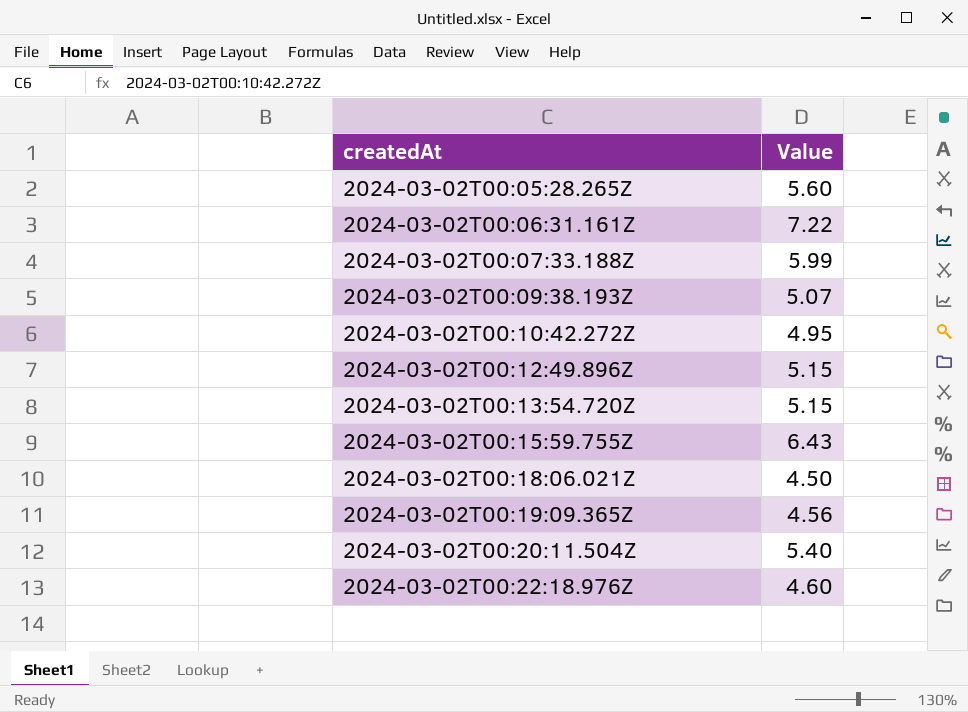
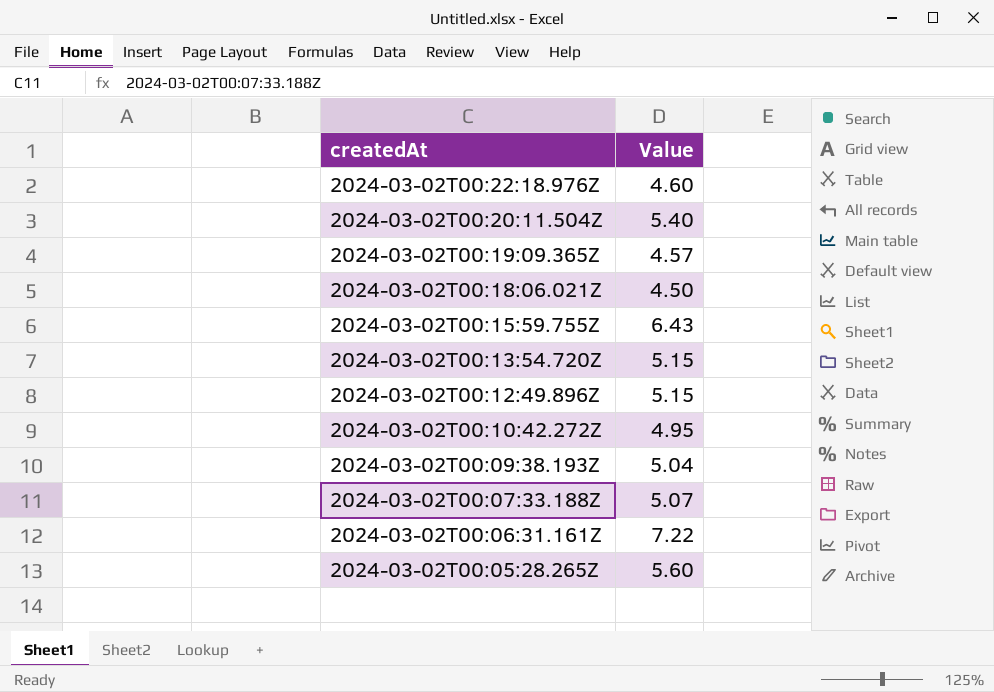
row order: createdAt ascending -> createdAt descending
2024-03-02T00:19:09.365Z | Value: 4.56 -> 4.57
2024-03-02T00:09:38.193Z | Value: 5.07 -> 5.04
2024-03-02T00:07:33.188Z | Value: 5.99 -> 5.07

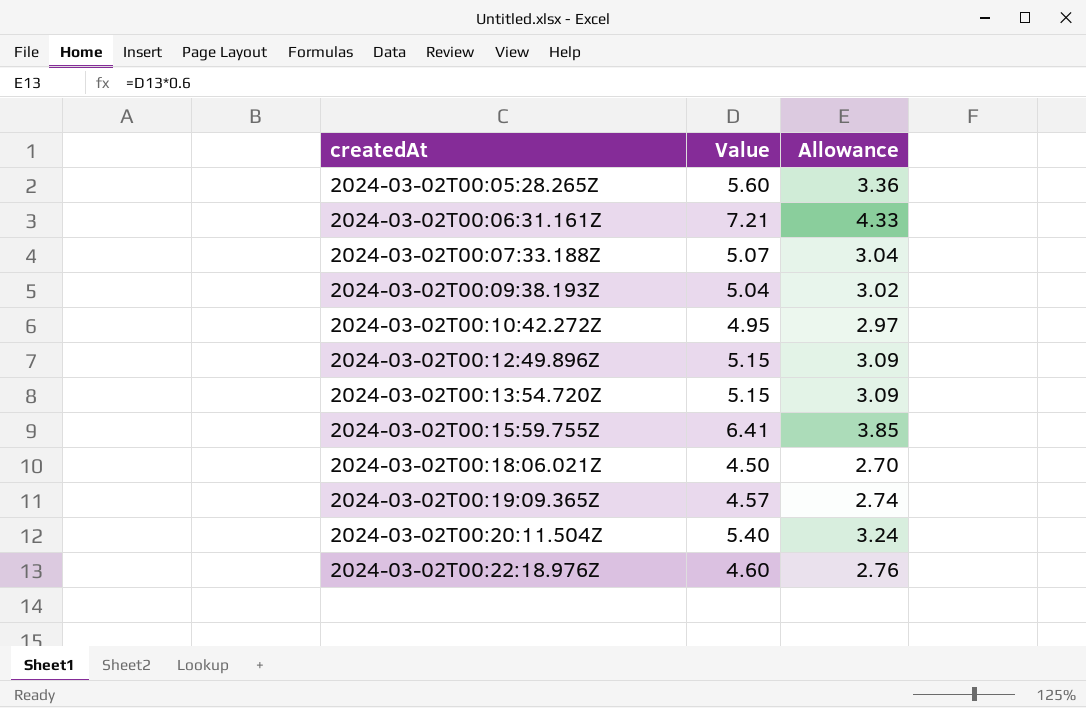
row order: createdAt descending -> createdAt ascending
column Allowance | formula: none -> [Value] * 0.6
2024-03-02T00:06:31.161Z | Value: 7.22 -> 7.21
2024-03-02T00:15:59.755Z | Value: 6.43 -> 6.41

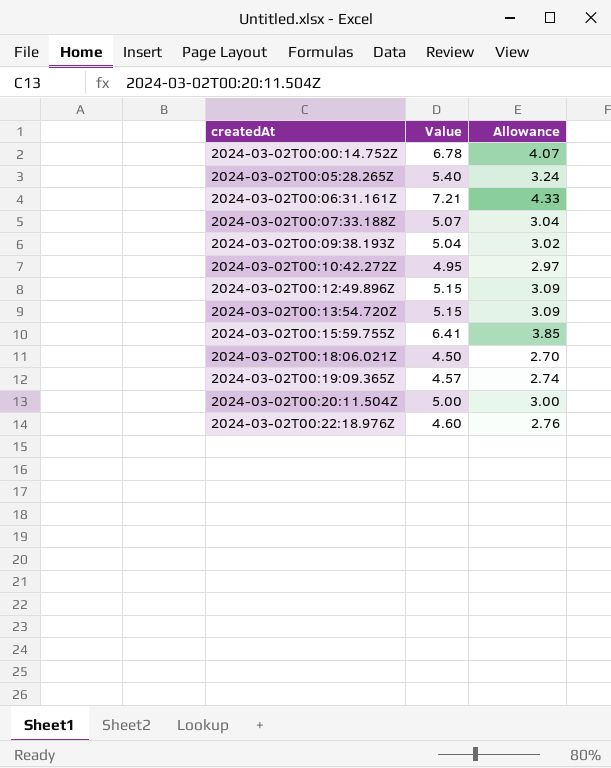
row 2024-03-02T00:00:14.752Z: none -> 6.78 | 4.07
2024-03-02T00:05:28.265Z | Value: 5.60 -> 5.40
2024-03-02T00:05:28.265Z | Allowance: 3.36 -> 3.24
2024-03-02T00:20:11.504Z | Value: 5.40 -> 5.00
2024-03-02T00:20:11.504Z | Allowance: 3.24 -> 3.00

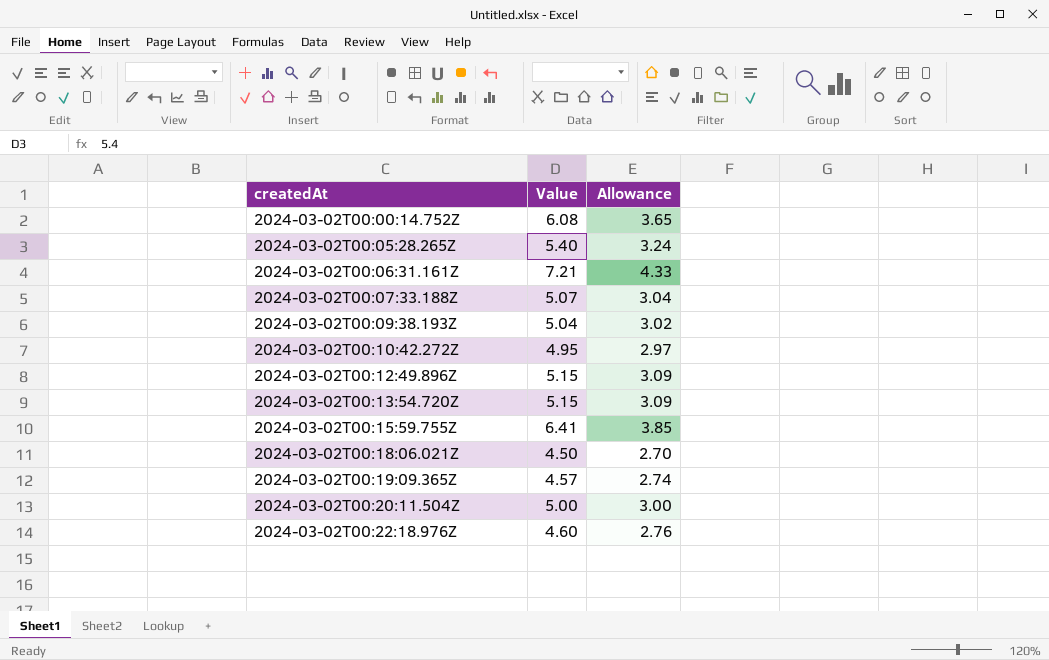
2024-03-02T00:00:14.752Z | Value: 6.78 -> 6.08
2024-03-02T00:00:14.752Z | Allowance: 4.07 -> 3.65

